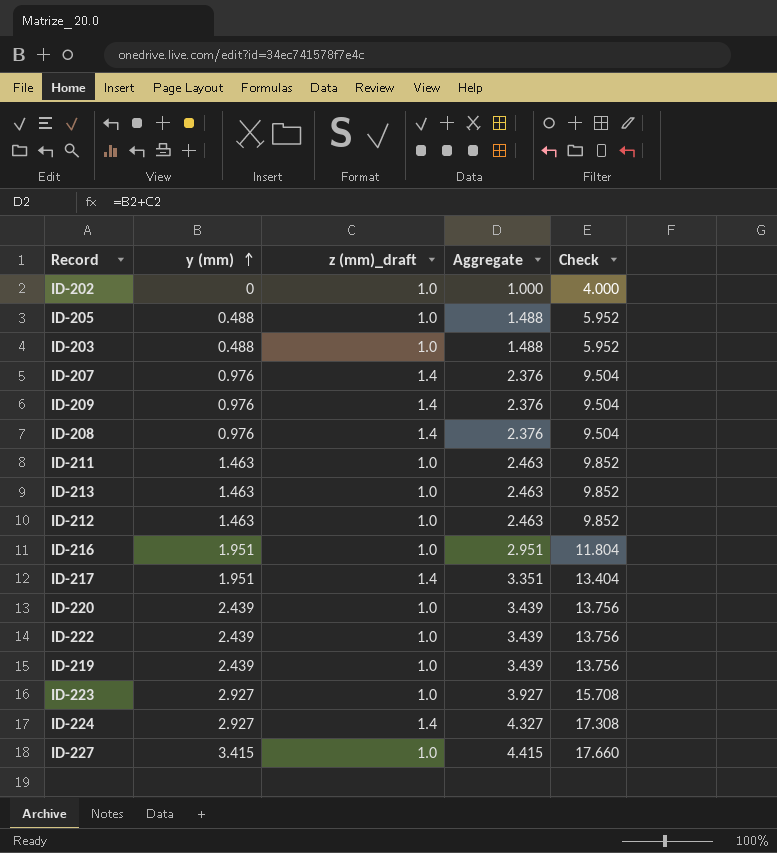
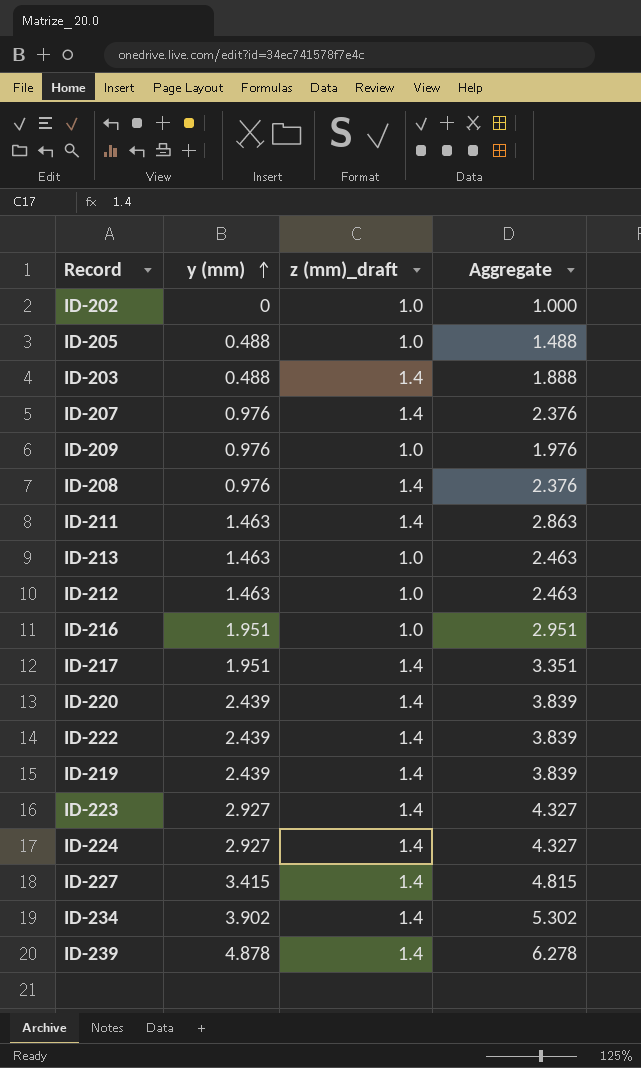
column Check | formula: [Aggregate] * 4 -> none
ID-203 | z (mm)_draft: 1.0 -> 1.4
ID-203 | Aggregate: 1.488 -> 1.888
ID-209 | z (mm)_draft: 1.4 -> 1.0
ID-209 | Aggregate: 2.376 -> 1.976
ID-211 | z (mm)_draft: 1.0 -> 1.4
ID-211 | Aggregate: 2.463 -> 2.863
ID-220 | z (mm)_draft: 1.0 -> 1.4
ID-220 | Aggregate: 3.439 -> 3.839
ID-222 | z (mm)_draft: 1.0 -> 1.4
ID-222 | Aggregate: 3.439 -> 3.839
ID-219 | z (mm)_draft: 1.0 -> 1.4
ID-219 | Aggregate: 3.439 -> 3.839
ID-223 | z (mm)_draft: 1.0 -> 1.4
ID-223 | Aggregate: 3.927 -> 4.327
ID-227 | z (mm)_draft: 1.0 -> 1.4
ID-227 | Aggregate: 4.415 -> 4.815
row ID-234: none -> 3.902 | 1.4 | 5.302
row ID-239: none -> 4.878 | 1.4 | 6.278

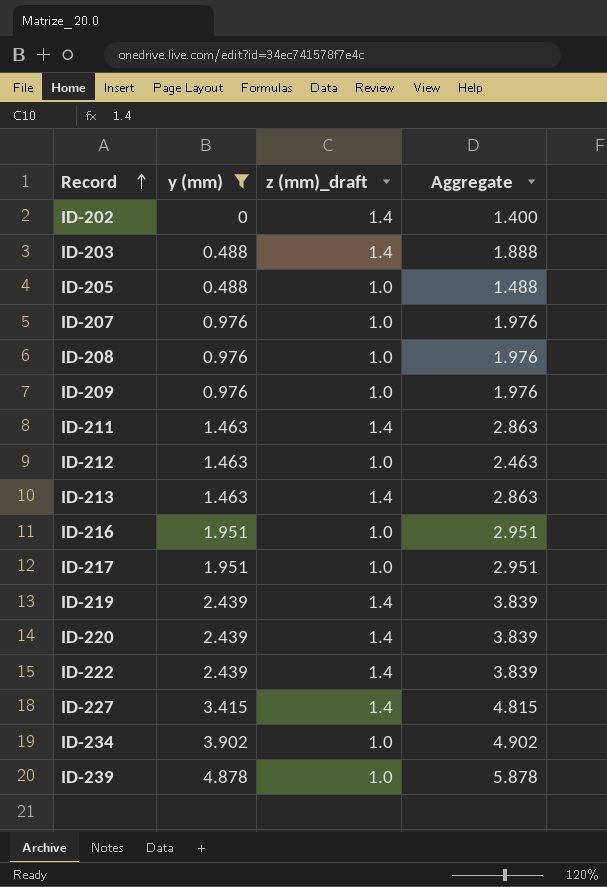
filter: none -> y (mm) != 2.927
row order: y (mm) ascending -> Record ascending
ID-202 | z (mm)_draft: 1.0 -> 1.4
ID-202 | Aggregate: 1.000 -> 1.400
ID-207 | z (mm)_draft: 1.4 -> 1.0
ID-207 | Aggregate: 2.376 -> 1.976
ID-208 | z (mm)_draft: 1.4 -> 1.0
ID-208 | Aggregate: 2.376 -> 1.976
ID-213 | z (mm)_draft: 1.0 -> 1.4
ID-213 | Aggregate: 2.463 -> 2.863
ID-217 | z (mm)_draft: 1.4 -> 1.0
ID-217 | Aggregate: 3.351 -> 2.951
ID-234 | z (mm)_draft: 1.4 -> 1.0
ID-234 | Aggregate: 5.302 -> 4.902
ID-239 | z (mm)_draft: 1.4 -> 1.0
ID-239 | Aggregate: 6.278 -> 5.878

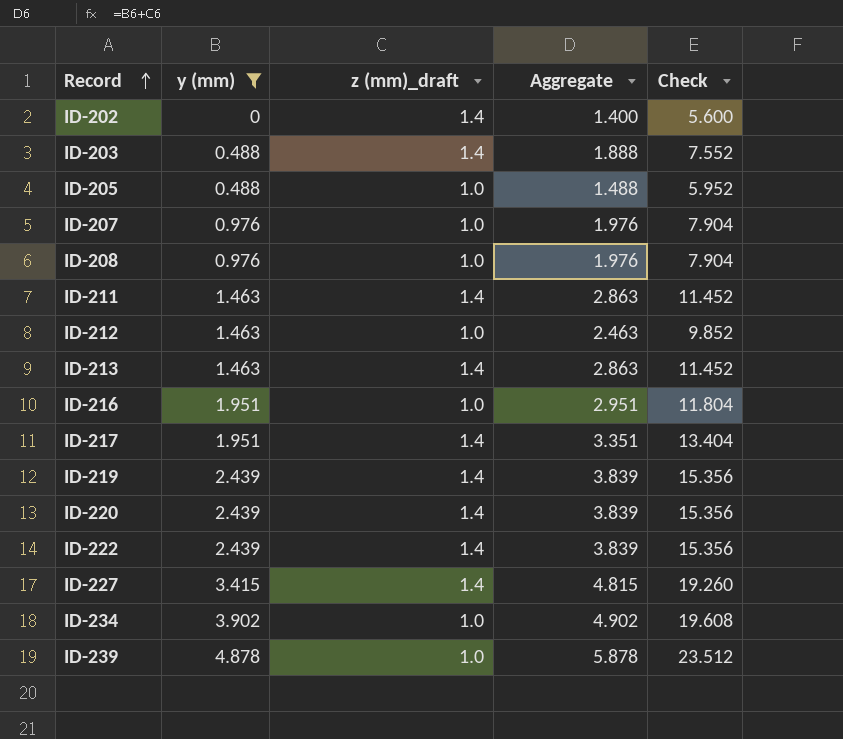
column Check | formula: none -> [Aggregate] * 4
row ID-209: 0.976 | 1.0 | 1.976 -> none
ID-217 | z (mm)_draft: 1.0 -> 1.4
ID-217 | Aggregate: 2.951 -> 3.351

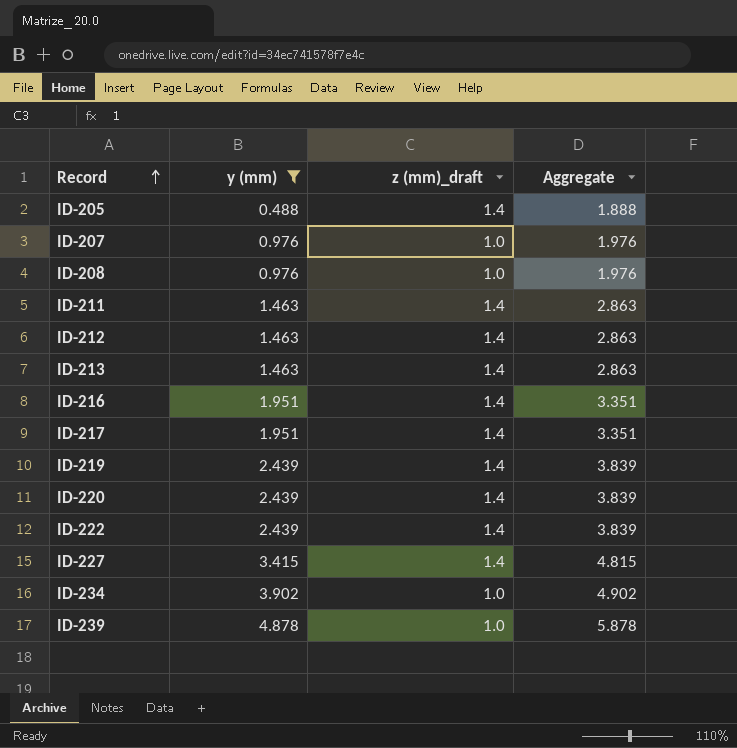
column Check | formula: [Aggregate] * 4 -> none
row ID-202: 0 | 1.4 | 1.400 | 5.600 -> none
row ID-203: 0.488 | 1.4 | 1.888 | 7.552 -> none
ID-205 | z (mm)_draft: 1.0 -> 1.4
ID-205 | Aggregate: 1.488 -> 1.888
ID-212 | z (mm)_draft: 1.0 -> 1.4
ID-212 | Aggregate: 2.463 -> 2.863
ID-216 | z (mm)_draft: 1.0 -> 1.4
ID-216 | Aggregate: 2.951 -> 3.351

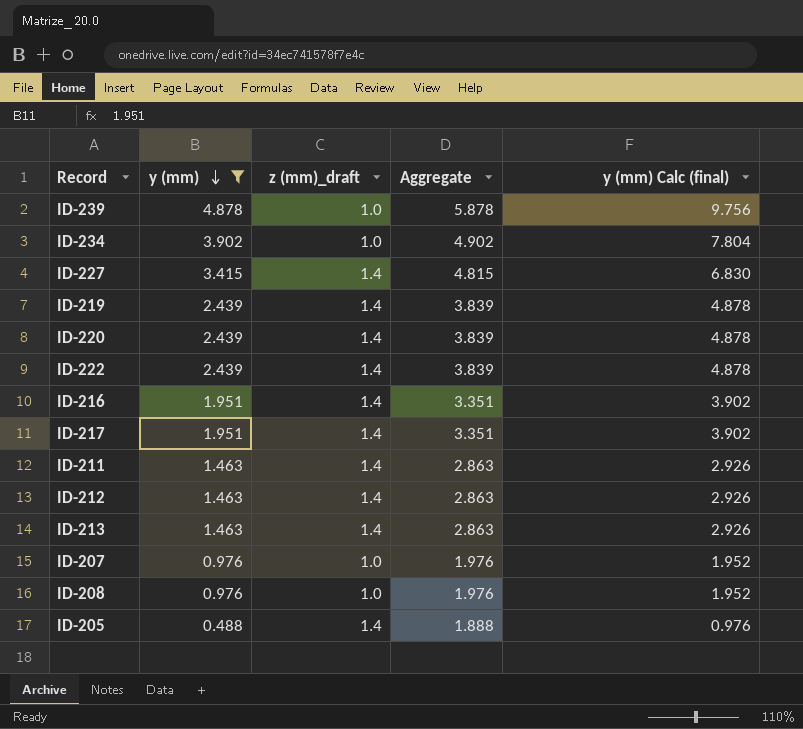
row order: Record ascending -> y (mm) descending
column y (mm) Calc (final) | formula: none -> [y (mm)] * 2

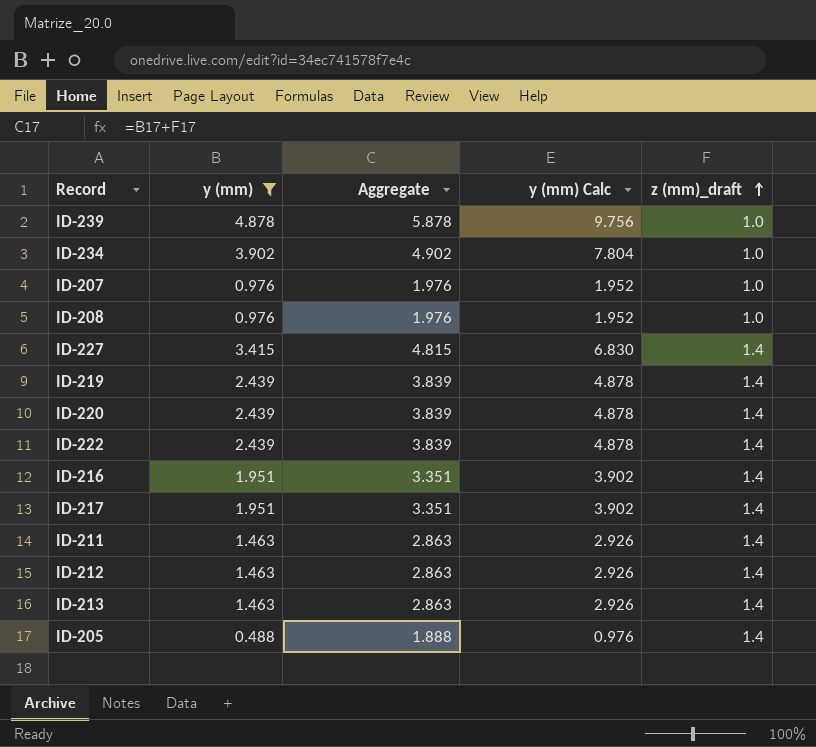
row order: y (mm) descending -> z (mm)_draft ascending
column name: y (mm) Calc (final) -> y (mm) Calc
column z (mm)_draft | position: 3 -> 5

